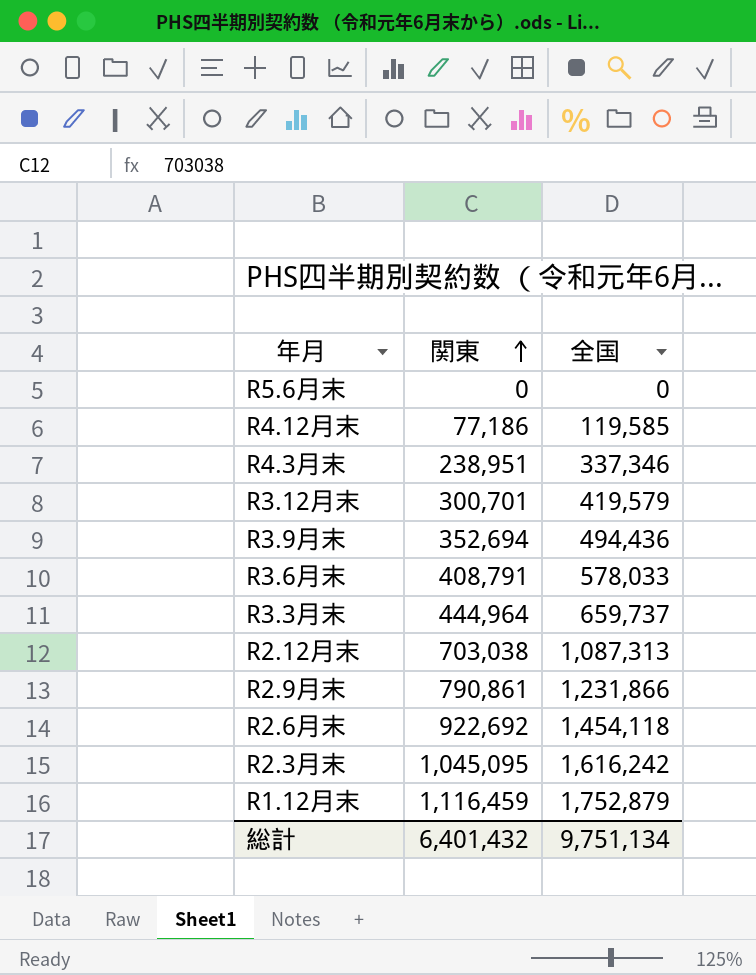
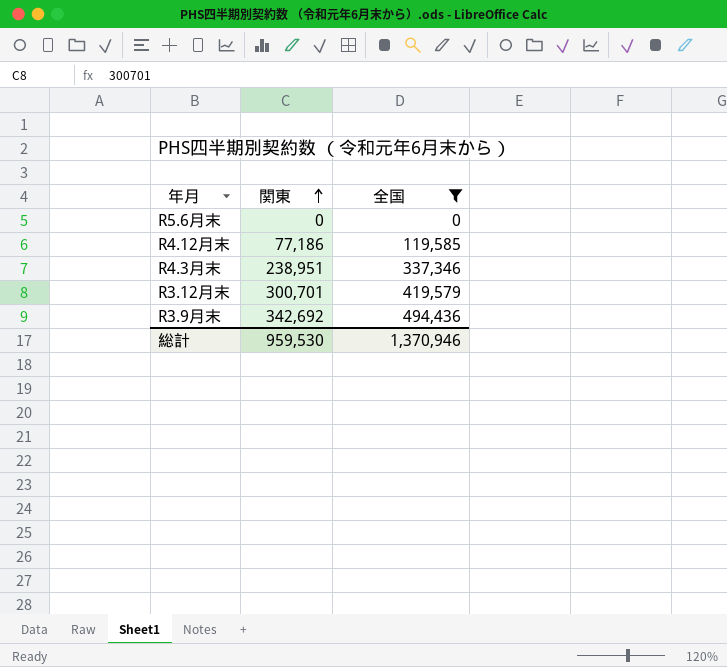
filter: none -> 全国 <= 494,436
R3.9月末 | 関東: 352,694 -> 342,692
総計 | 関東: 6,401,432 -> 959,530
総計 | 全国: 9,751,134 -> 1,370,946

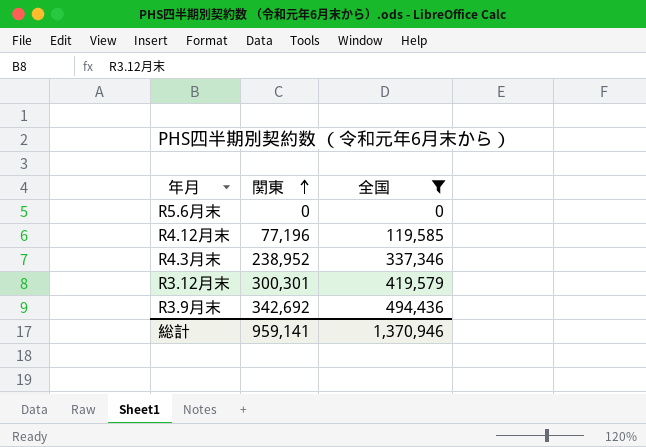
R4.12月末 | 関東: 77,186 -> 77,196
R4.3月末 | 関東: 238,951 -> 238,952
R3.12月末 | 関東: 300,701 -> 300,301
総計 | 関東: 959,530 -> 959,141

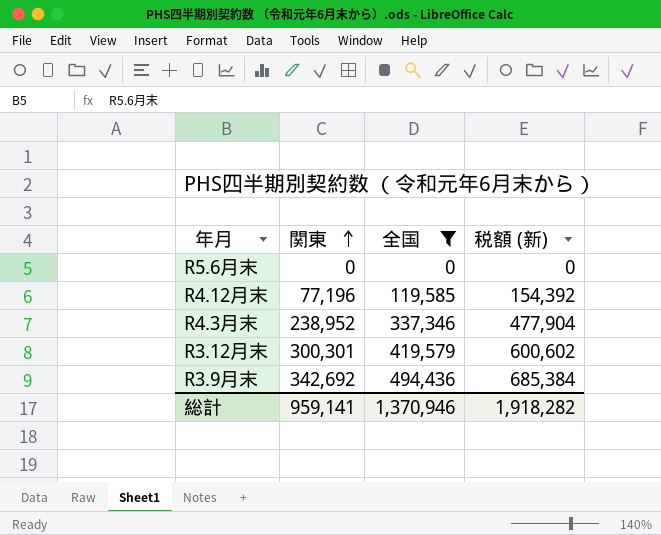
column 税額 (新) | formula: none -> [関東] * 2

